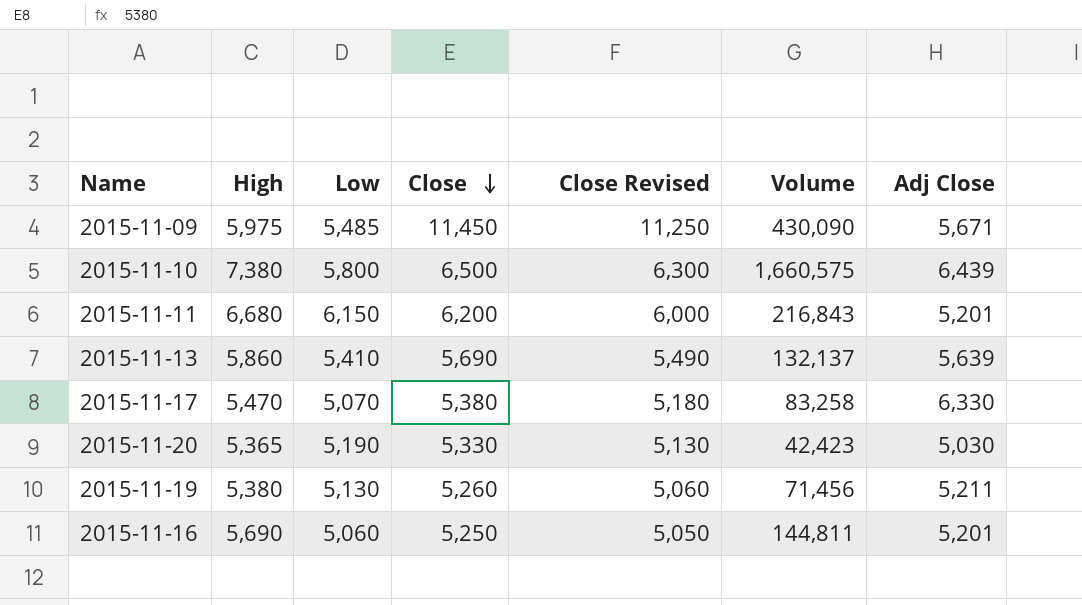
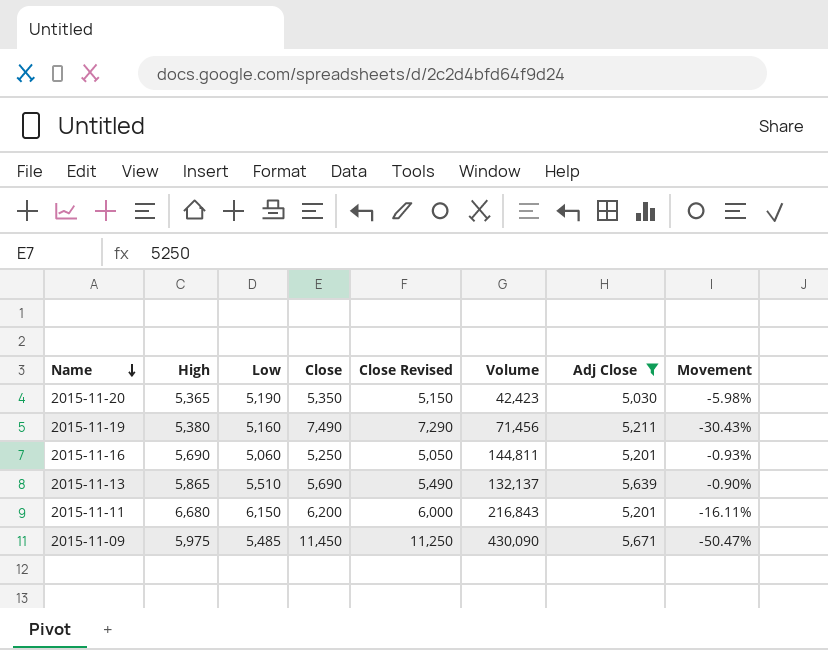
filter: none -> Adj Close <= 5,671
row order: Close descending -> Name descending
column Movement | formula: none -> ([Adj Close] - [Close]) / [Close]
2015-11-20 | Close: 5,330 -> 5,350
2015-11-20 | Close Revised: 5,130 -> 5,150
2015-11-19 | Low: 5,130 -> 5,160
2015-11-19 | Close: 5,260 -> 7,490
2015-11-19 | Close Revised: 5,060 -> 7,290
2015-11-13 | High: 5,860 -> 5,865
2015-11-13 | Low: 5,410 -> 5,510

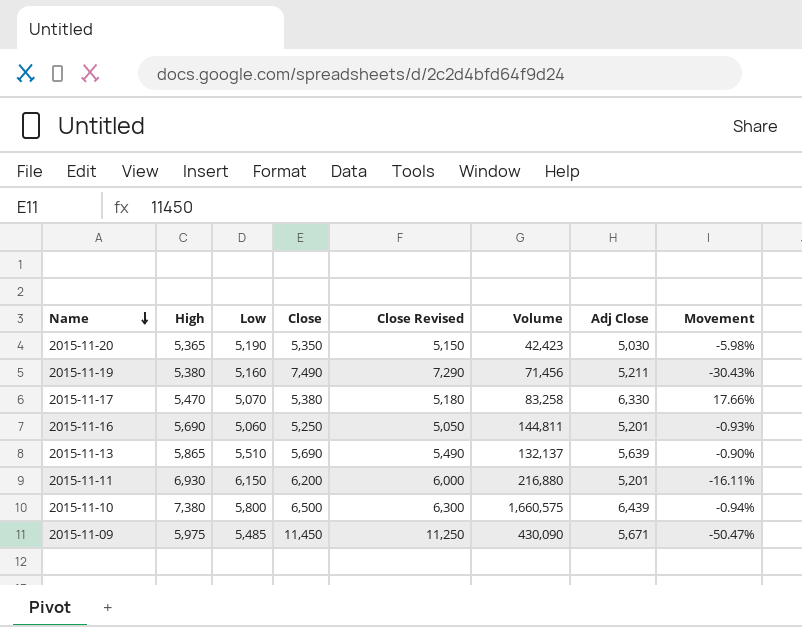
filter: Adj Close <= 5,671 -> none
2015-11-11 | High: 6,680 -> 6,930
2015-11-11 | Volume: 216,843 -> 216,880

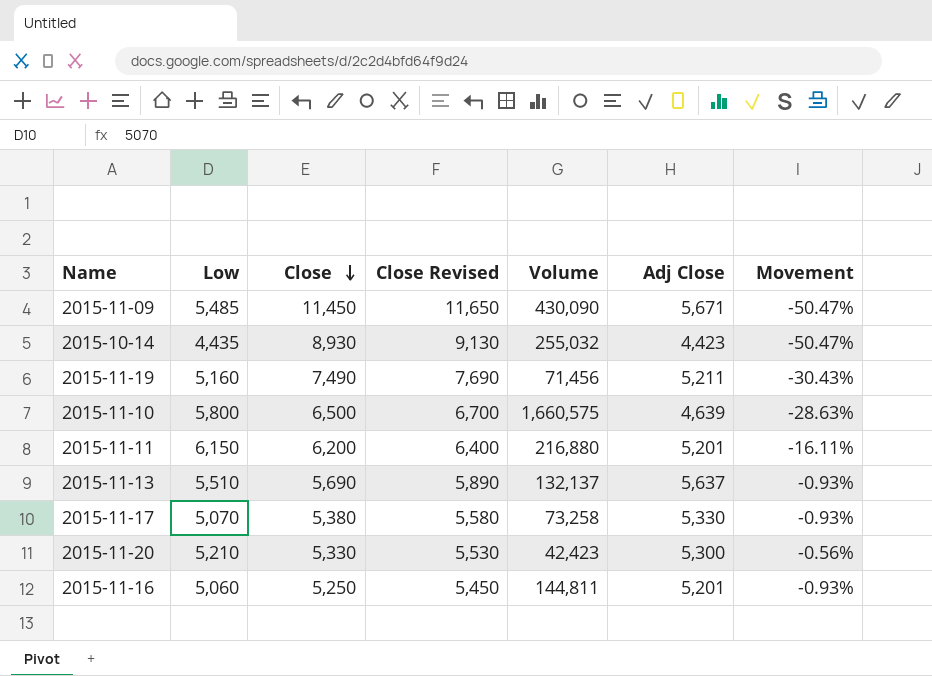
row order: Name descending -> Close descending
column High | position: 2 -> none
column Close Revised | formula: [Close] - 200 -> [Close] + 200
row 2015-10-14: none -> 4,435 | 8,930 | 9,130 | 255,032 | 4,423 | -50.47%
2015-11-10 | Adj Close: 6,439 -> 4,639
2015-11-10 | Movement: -0.94% -> -28.63%
2015-11-13 | Adj Close: 5,639 -> 5,637
2015-11-13 | Movement: -0.90% -> -0.93%
2015-11-17 | Volume: 83,258 -> 73,258
2015-11-17 | Adj Close: 6,330 -> 5,330
2015-11-17 | Movement: 17.66% -> -0.93%
2015-11-20 | Low: 5,190 -> 5,210
2015-11-20 | Close: 5,350 -> 5,330
2015-11-20 | Adj Close: 5,030 -> 5,300
2015-11-20 | Movement: -5.98% -> -0.56%

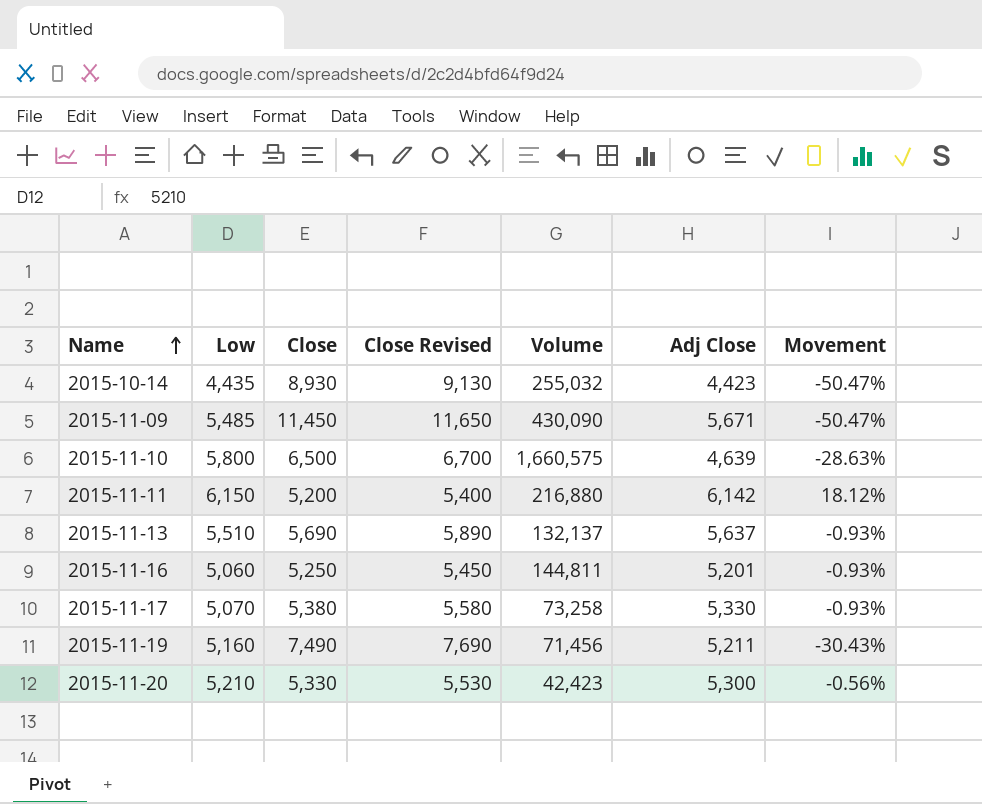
row order: Close descending -> Name ascending
2015-11-11 | Close: 6,200 -> 5,200
2015-11-11 | Close Revised: 6,400 -> 5,400
2015-11-11 | Adj Close: 5,201 -> 6,142
2015-11-11 | Movement: -16.11% -> 18.12%

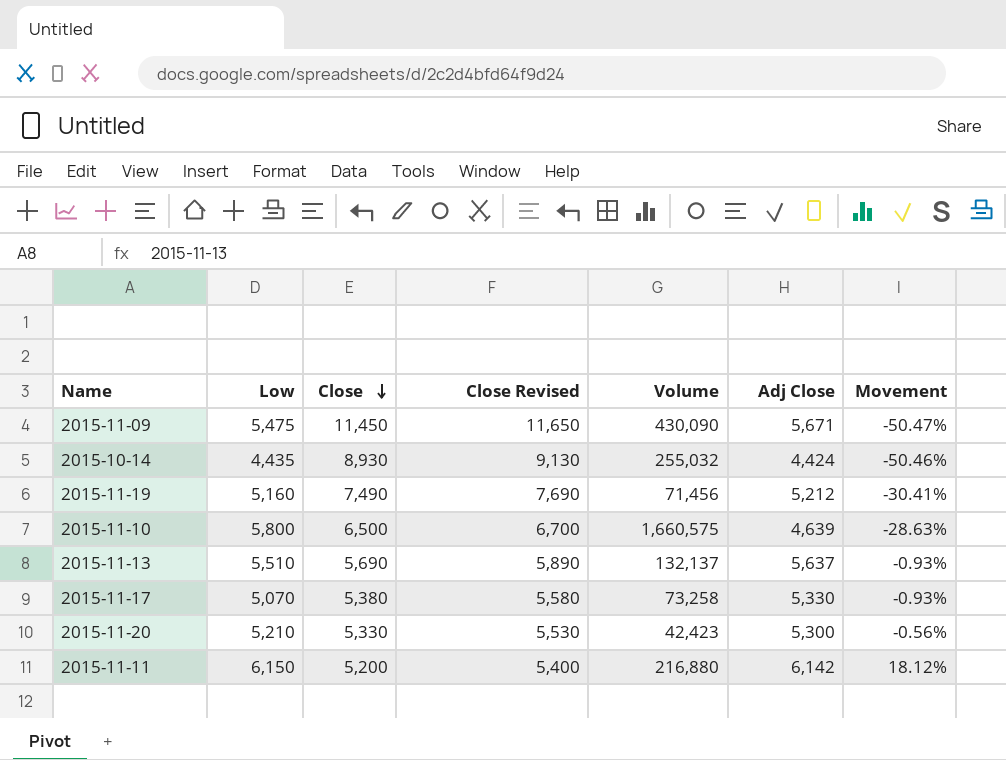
row order: Name ascending -> Close descending
row 2015-11-16: 5,060 | 5,250 | 5,450 | 144,811 | 5,201 | -0.93% -> none
2015-11-09 | Low: 5,485 -> 5,475
2015-10-14 | Adj Close: 4,423 -> 4,424
2015-10-14 | Movement: -50.47% -> -50.46%
2015-11-19 | Adj Close: 5,211 -> 5,212
2015-11-19 | Movement: -30.43% -> -30.41%

